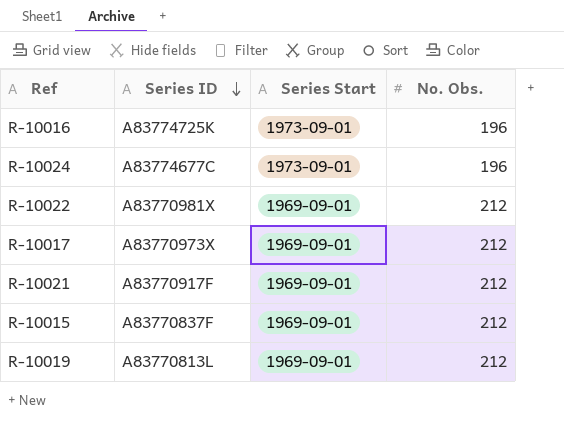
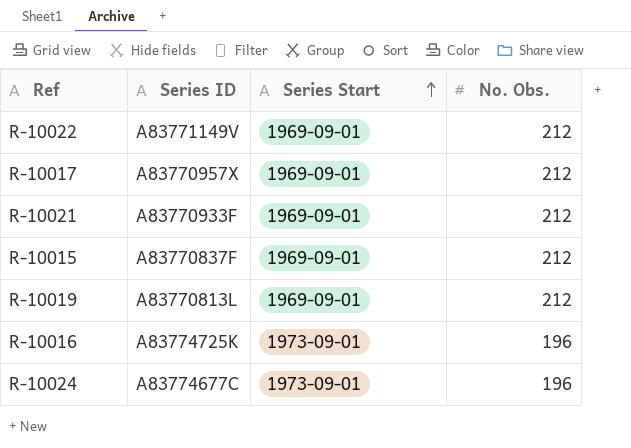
row order: Series ID descending -> Series Start ascending
R-10022 | Series ID: A83770981X -> A83771149V
R-10017 | Series ID: A83770973X -> A83770957X
R-10021 | Series ID: A83770917F -> A83770933F

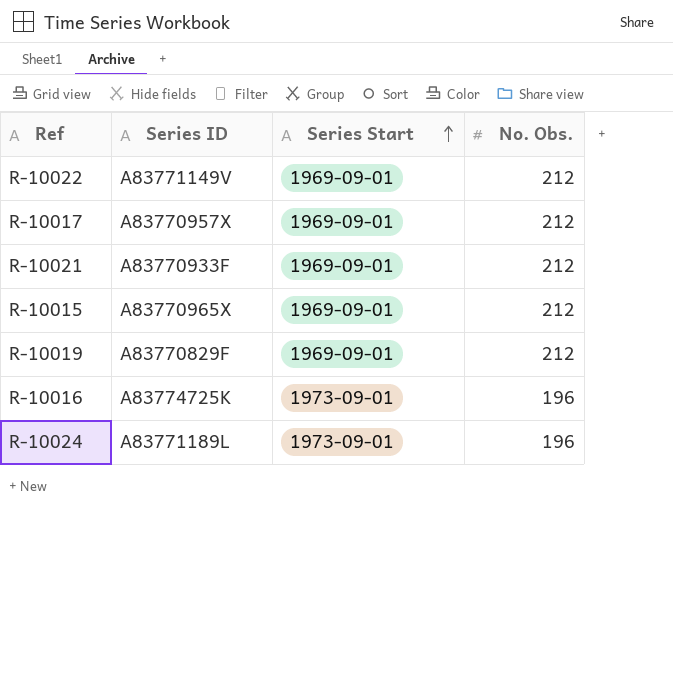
R-10015 | Series ID: A83770837F -> A83770965X
R-10019 | Series ID: A83770813L -> A83770829F
R-10024 | Series ID: A83774677C -> A83771189L

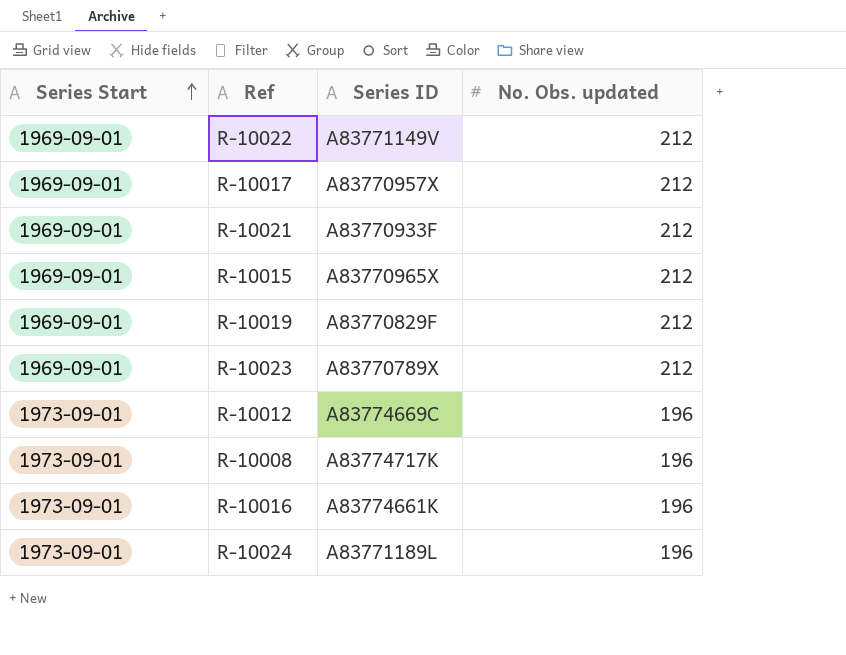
column Series Start | position: 3 -> 1
column name: No. Obs. -> No. Obs. updated
row R-10023: none -> 1969-09-01 | A83770789X | 212
row R-10012: none -> 1973-09-01 | A83774669C | 196
row R-10008: none -> 1973-09-01 | A83774717K | 196
R-10016 | Series ID: A83774725K -> A83774661K

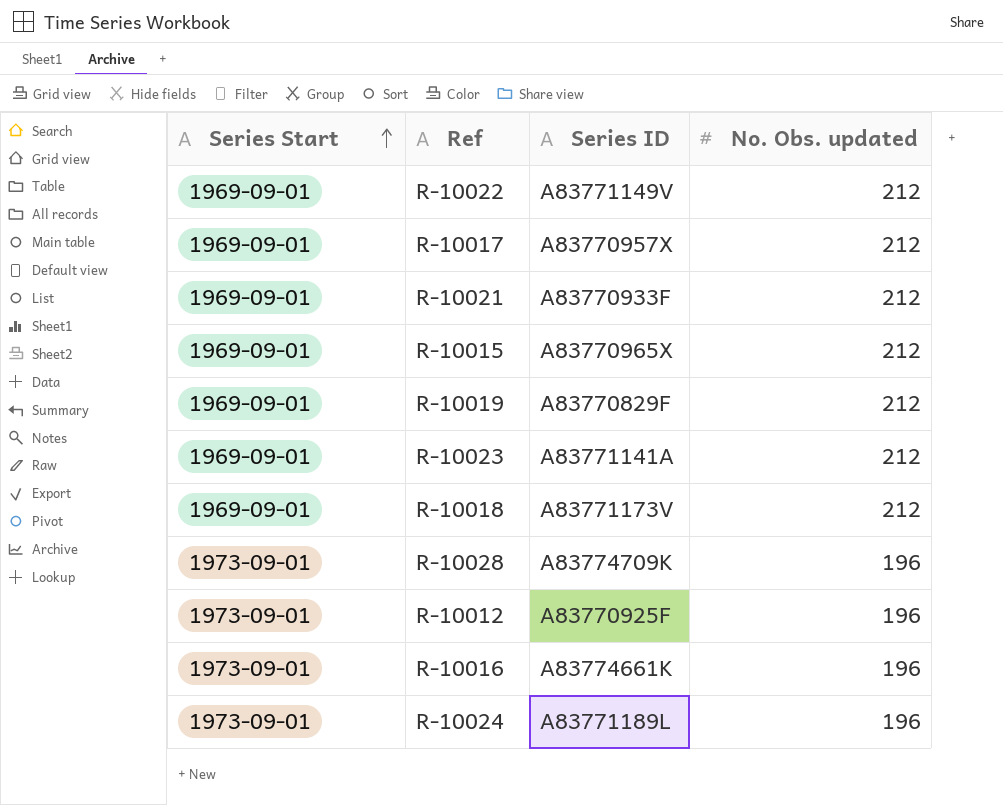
row R-10008: 1973-09-01 | A83774717K | 196 -> none
R-10023 | Series ID: A83770789X -> A83771141A
row R-10018: none -> 1969-09-01 | A83771173V | 212
row R-10028: none -> 1973-09-01 | A83774709K | 196
R-10012 | Series ID: A83774669C -> A83770925F

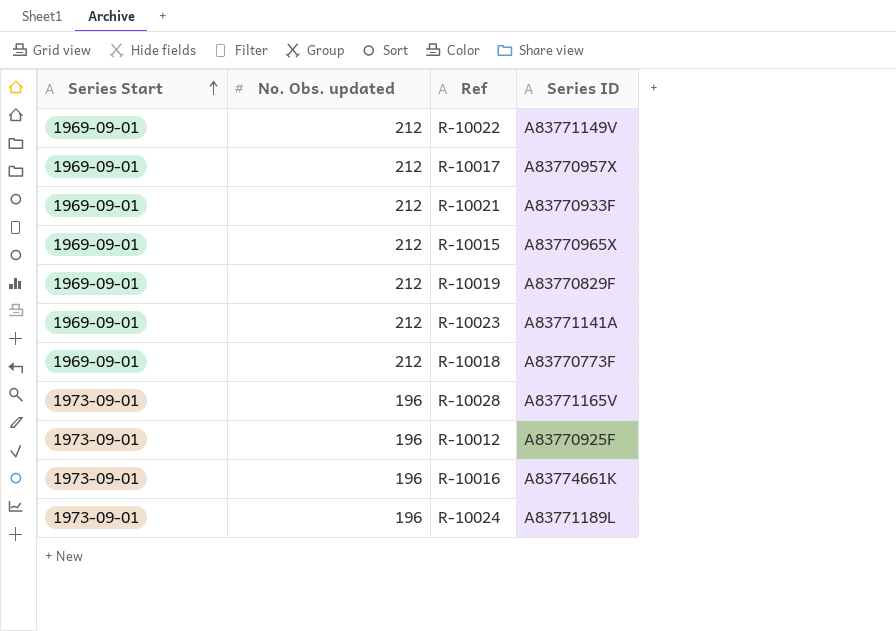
column No. Obs. updated | position: 4 -> 2
R-10018 | Series ID: A83771173V -> A83770773F
R-10028 | Series ID: A83774709K -> A83771165V

